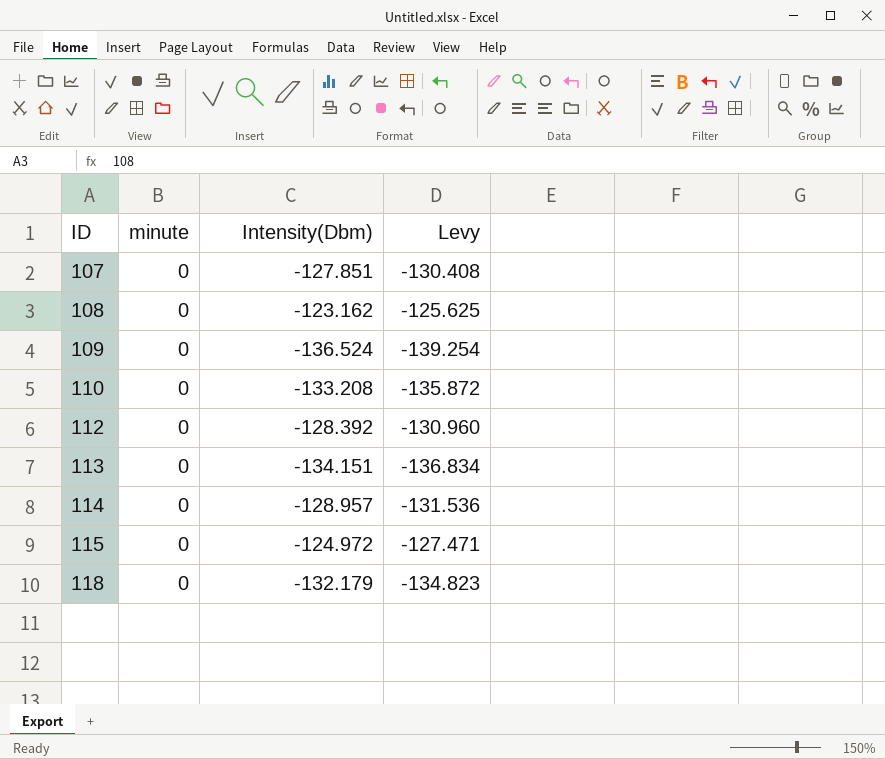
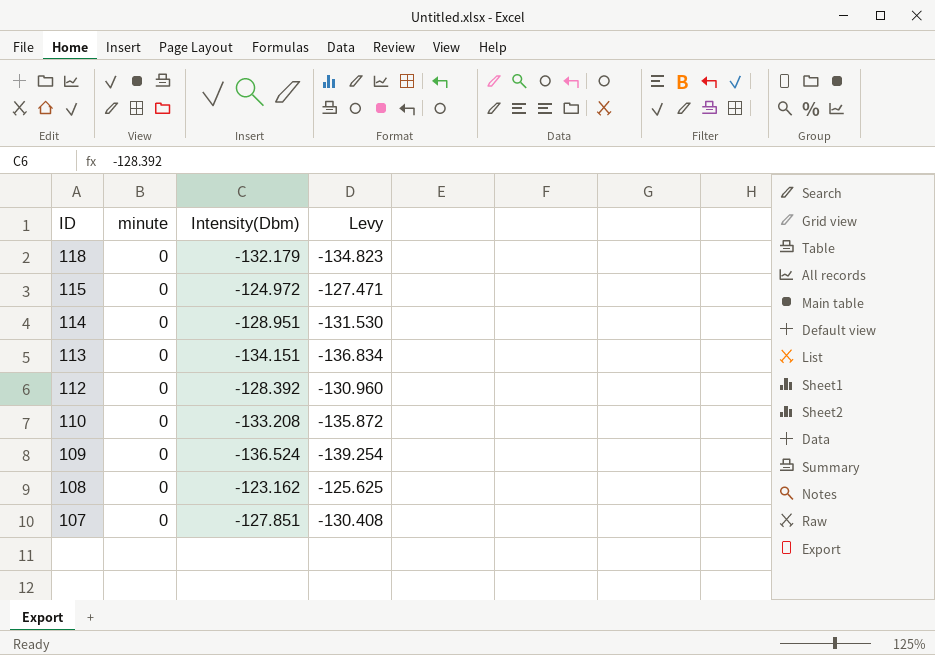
row order: ID ascending -> ID descending
114 | Intensity(Dbm): -128.957 -> -128.951
114 | Levy: -131.536 -> -131.530

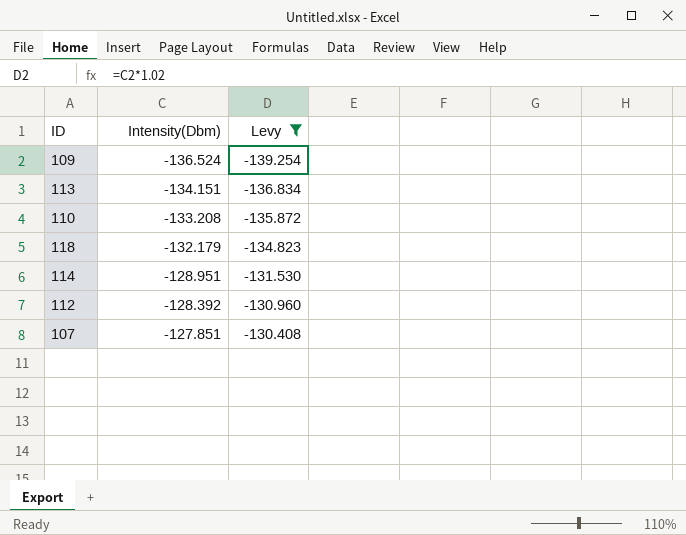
filter: none -> Levy <= -130.408
row order: ID descending -> Intensity(Dbm) ascending
column minute | position: 2 -> none

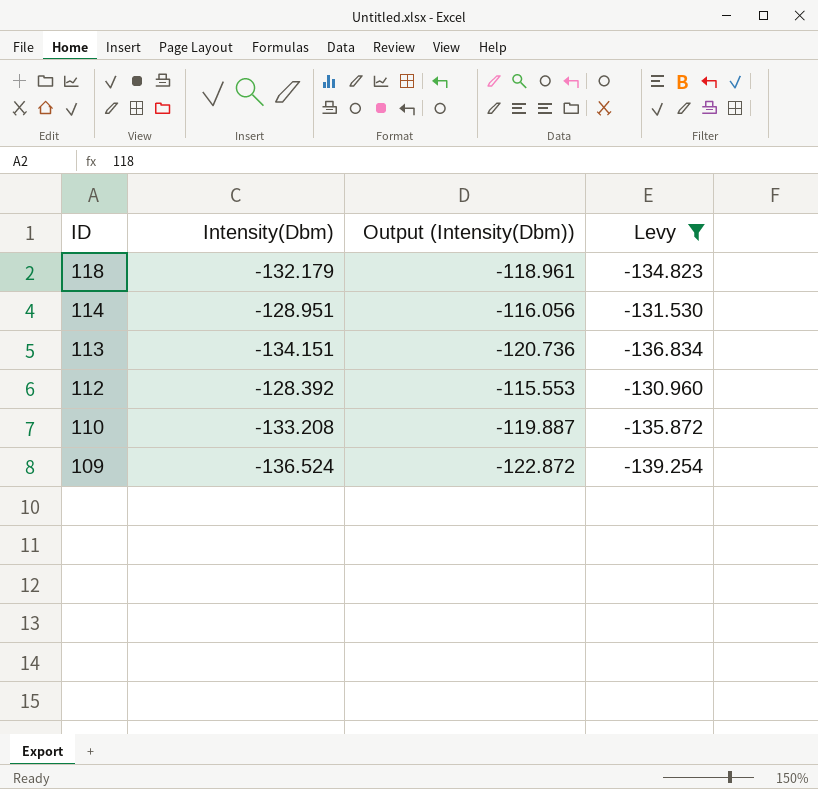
row order: Intensity(Dbm) ascending -> ID descending
column Output (Intensity(Dbm)) | formula: none -> [Intensity(Dbm)] * 0.9
row 107: -127.851 | -130.408 -> none

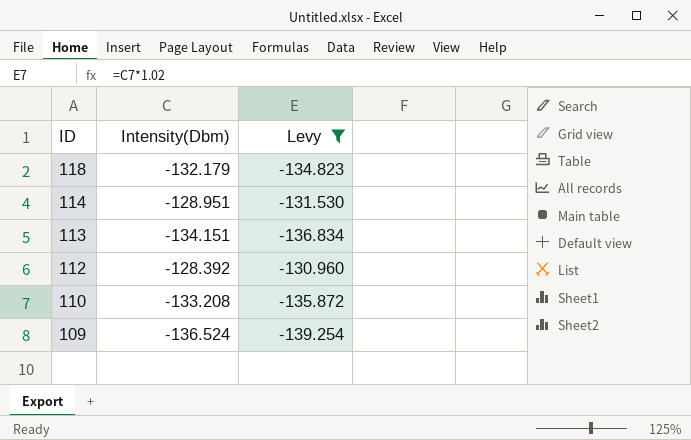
column Output (Intensity(Dbm)) | formula: [Intensity(Dbm)] * 0.9 -> none

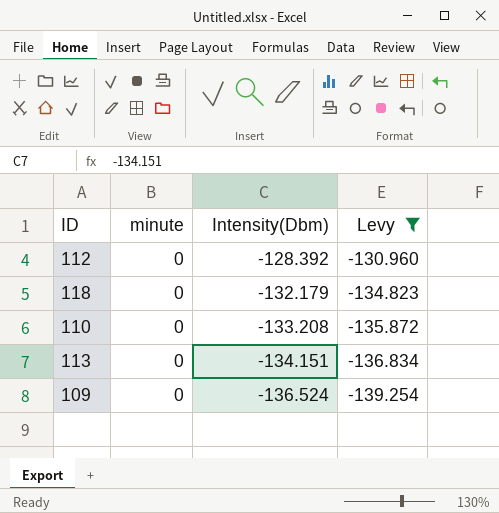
row order: ID descending -> Intensity(Dbm) descending
column minute | position: none -> 2
row 114: -128.951 | -131.530 -> none

